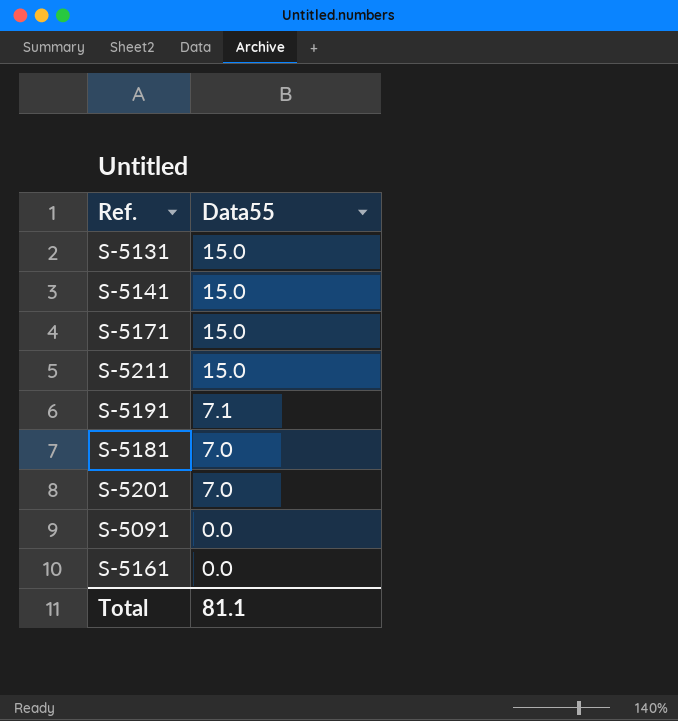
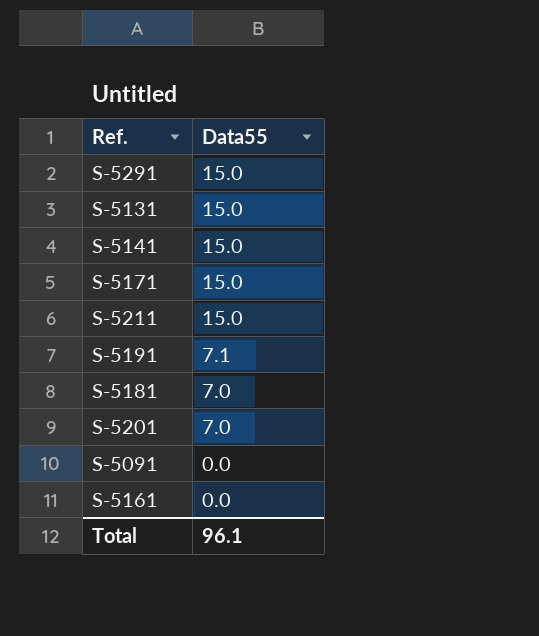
row S-5291: none -> 15.0
Total | Data55: 81.1 -> 96.1

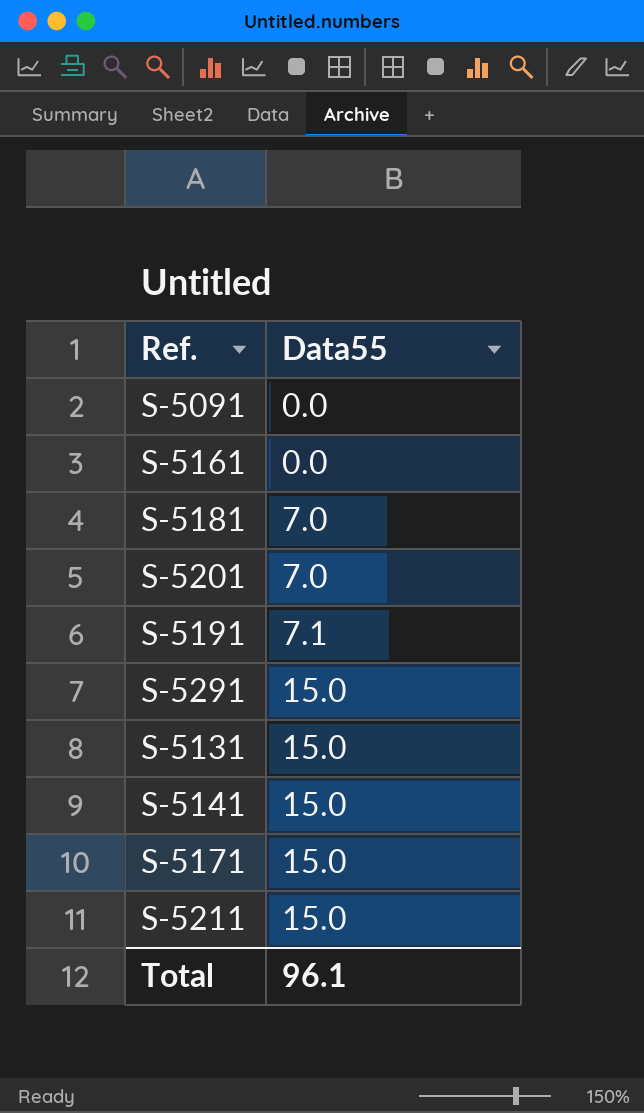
row order: Data55 descending -> Data55 ascending

